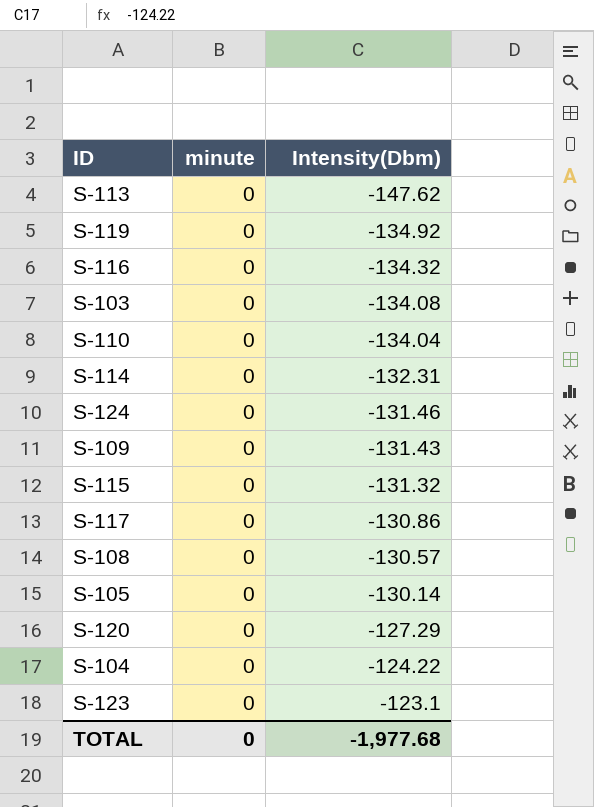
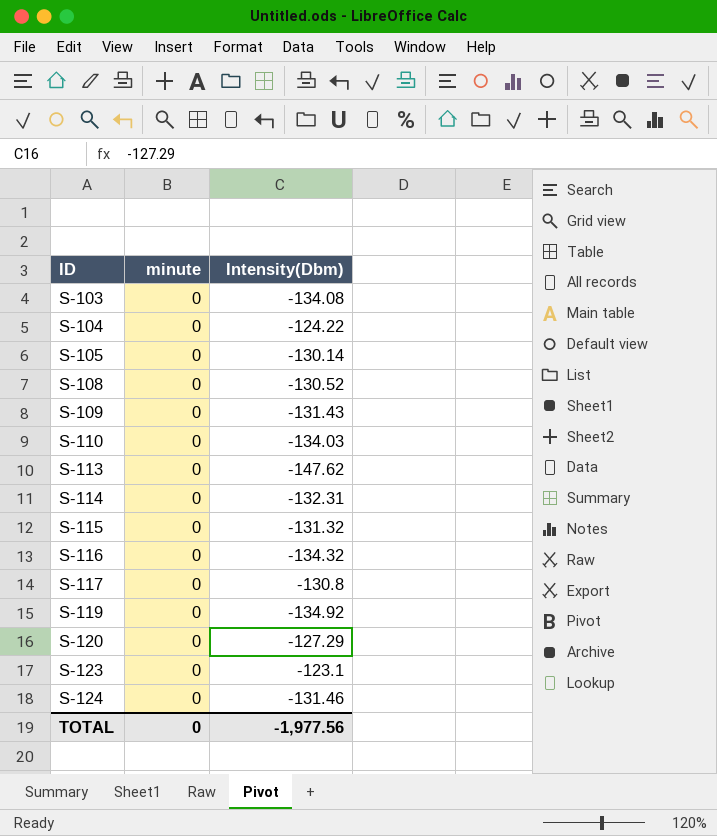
row order: Intensity(Dbm) ascending -> ID ascending
S-108 | Intensity(Dbm): -130.57 -> -130.52
S-110 | Intensity(Dbm): -134.04 -> -134.03
S-117 | Intensity(Dbm): -130.86 -> -130.8
TOTAL | Intensity(Dbm): -1,977.68 -> -1,977.56

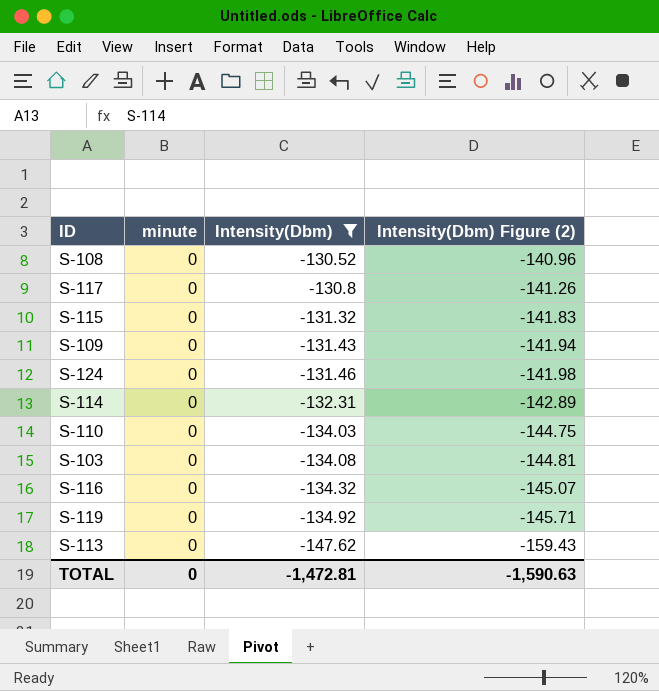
filter: none -> Intensity(Dbm) <= -130.52
row order: ID ascending -> Intensity(Dbm) descending
column Intensity(Dbm) Figure (2) | formula: none -> [Intensity(Dbm)] * 1.08
TOTAL | Intensity(Dbm): -1,977.56 -> -1,472.81

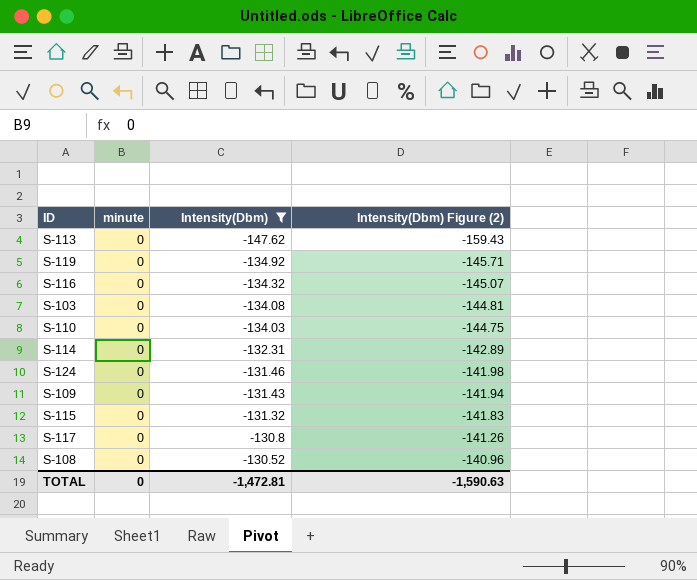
row order: Intensity(Dbm) descending -> Intensity(Dbm) ascending

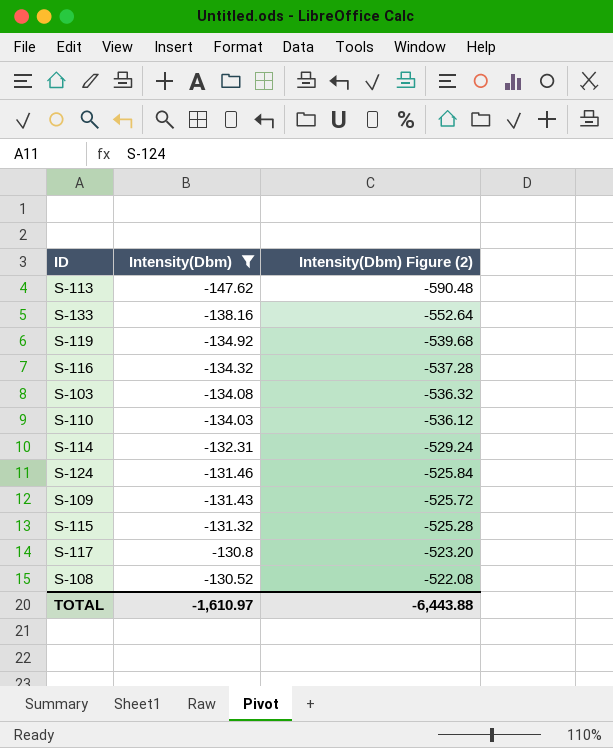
column minute | position: 2 -> none
column Intensity(Dbm) Figure (2) | formula: [Intensity(Dbm)] * 1.08 -> [Intensity(Dbm)] * 4
row S-133: none -> -138.16 | -552.64
TOTAL | Intensity(Dbm): -1,472.81 -> -1,610.97
TOTAL | Intensity(Dbm) Figure (2): -1,590.63 -> -6,443.88

